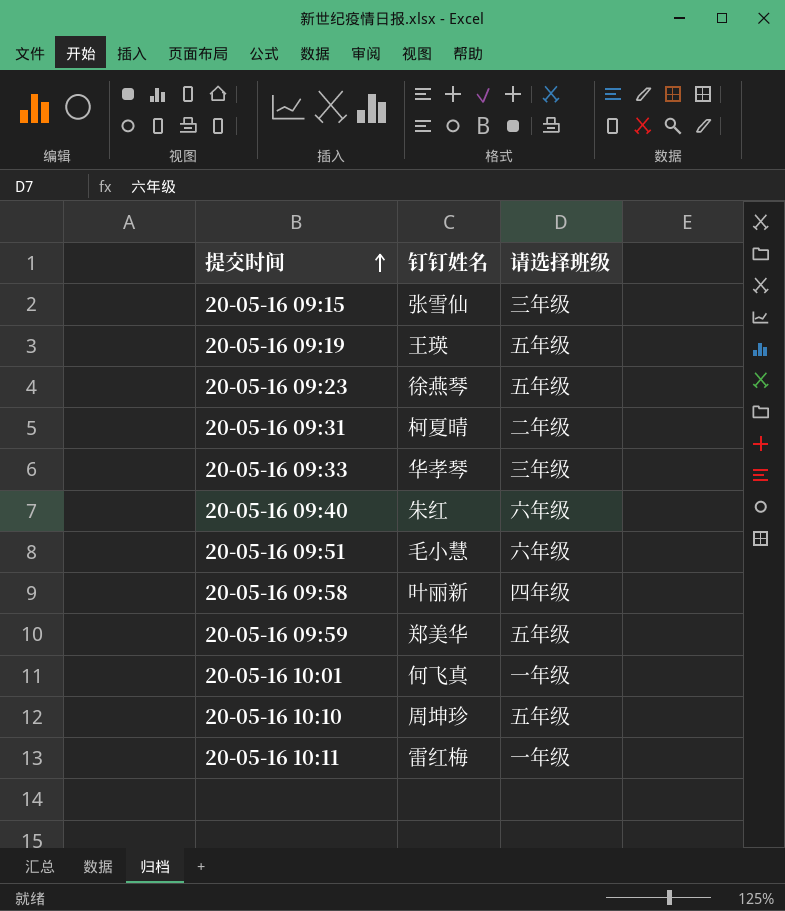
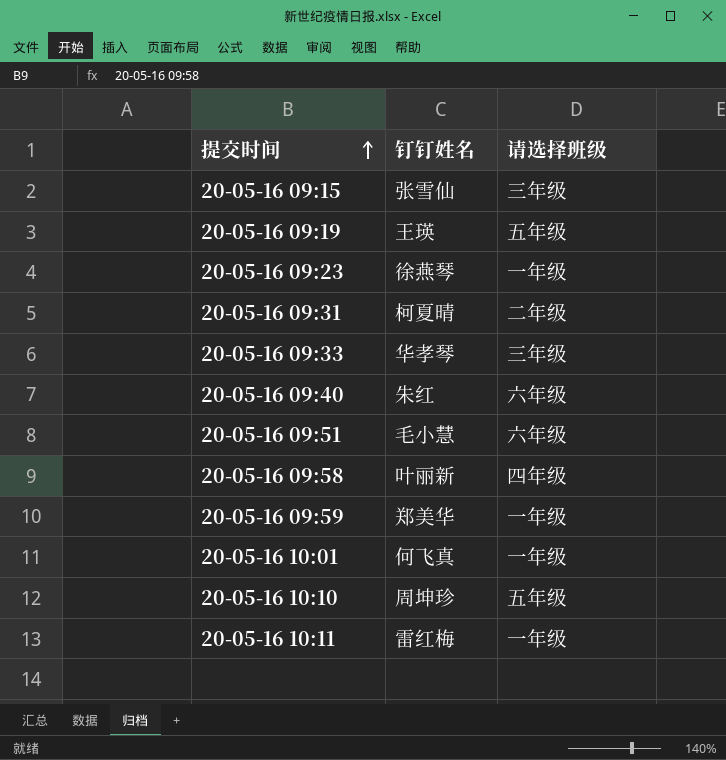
20-05-16 09:23 | 请选择班级: 五年级 -> 一年级
20-05-16 09:59 | 请选择班级: 五年级 -> 一年级

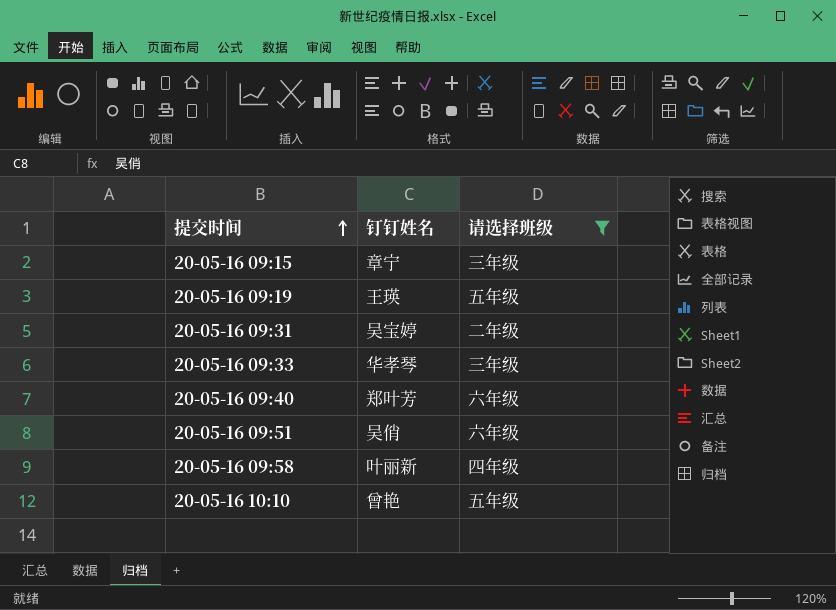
filter: none -> 请选择班级 != 一年级
20-05-16 09:15 | 钉钉姓名: 张雪仙 -> 章宁
20-05-16 09:31 | 钉钉姓名: 柯夏晴 -> 吴宝婷
20-05-16 09:40 | 钉钉姓名: 朱红 -> 郑叶芳
20-05-16 09:51 | 钉钉姓名: 毛小慧 -> 吴俏
20-05-16 10:10 | 钉钉姓名: 周坤珍 -> 曾艳

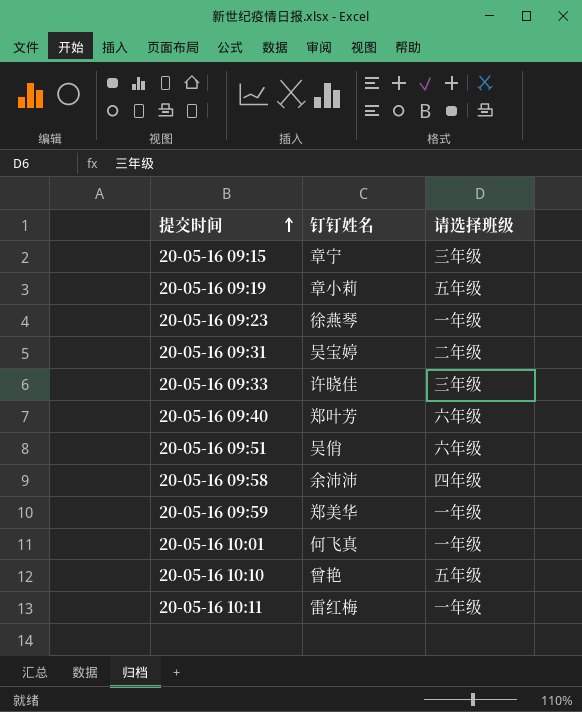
filter: 请选择班级 != 一年级 -> none
20-05-16 09:19 | 钉钉姓名: 王瑛 -> 章小莉
20-05-16 09:33 | 钉钉姓名: 华孝琴 -> 许晓佳
20-05-16 09:58 | 钉钉姓名: 叶丽新 -> 余沛沛

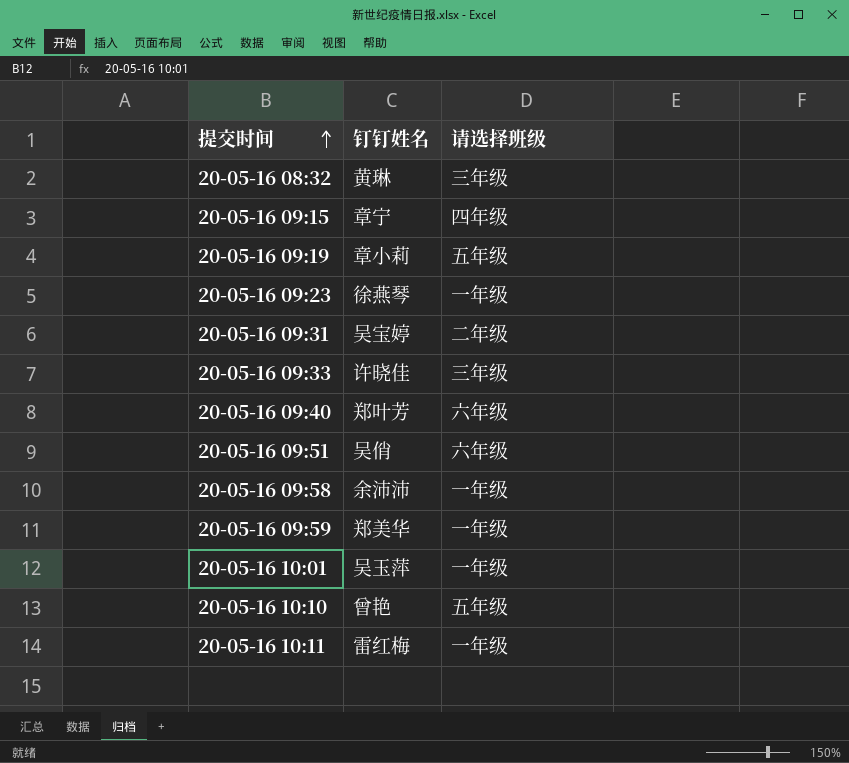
row 20-05-16 08:32: none -> 黄琳 | 三年级
20-05-16 09:15 | 请选择班级: 三年级 -> 四年级
20-05-16 09:58 | 请选择班级: 四年级 -> 一年级
20-05-16 10:01 | 钉钉姓名: 何飞真 -> 吴玉萍

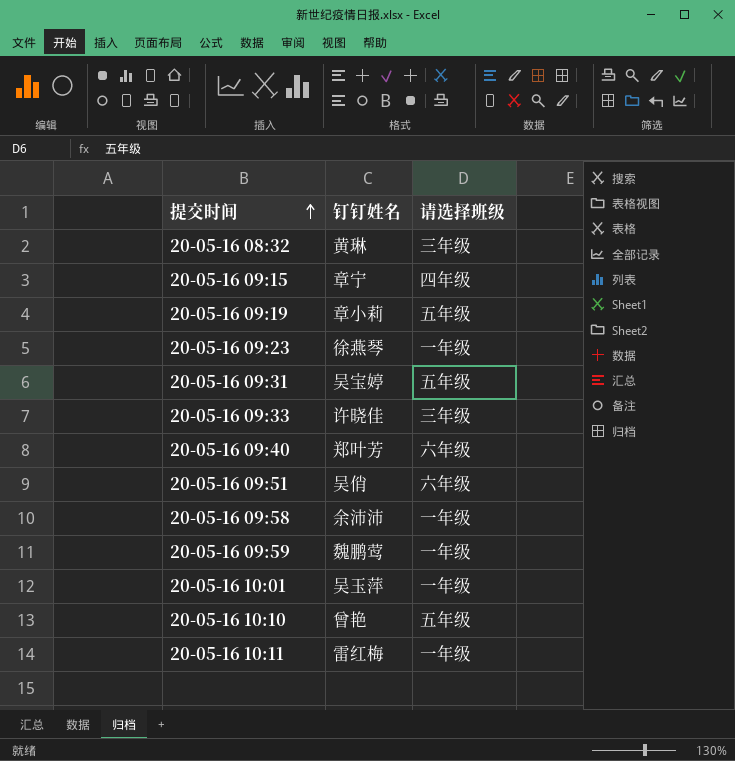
20-05-16 09:31 | 请选择班级: 二年级 -> 五年级
20-05-16 09:59 | 钉钉姓名: 郑美华 -> 魏鹏莺

